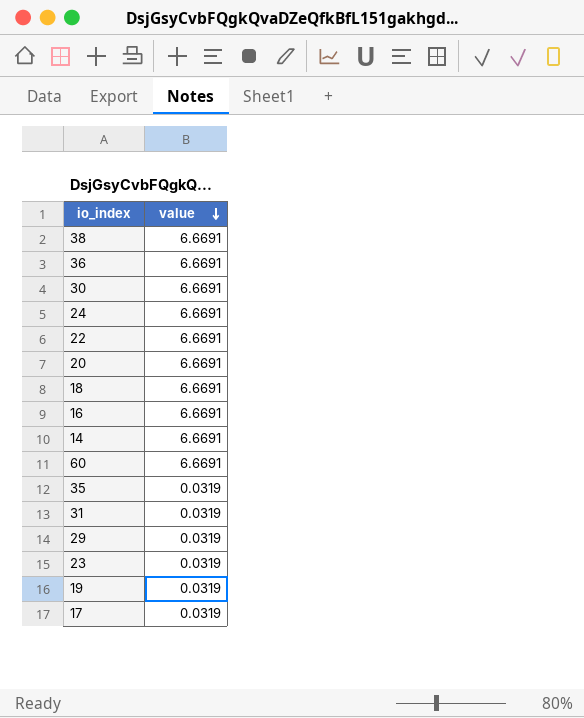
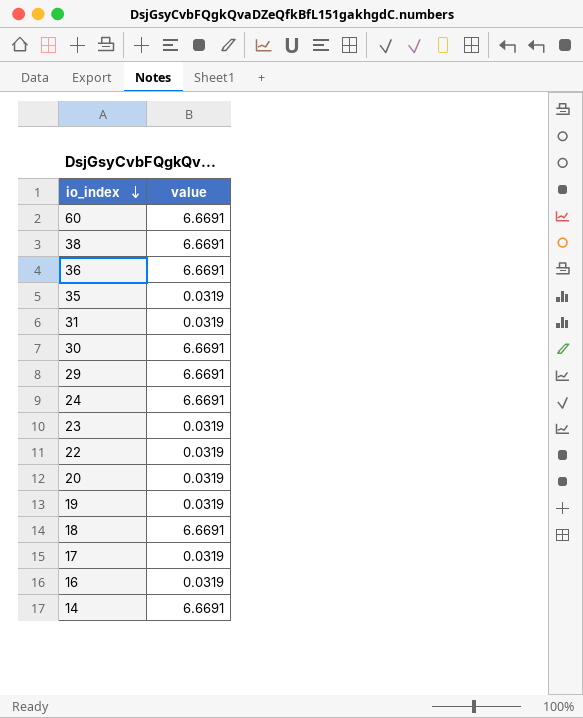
row order: value descending -> io_index descending
29 | value: 0.0319 -> 6.6691
22 | value: 6.6691 -> 0.0319
20 | value: 6.6691 -> 0.0319
16 | value: 6.6691 -> 0.0319

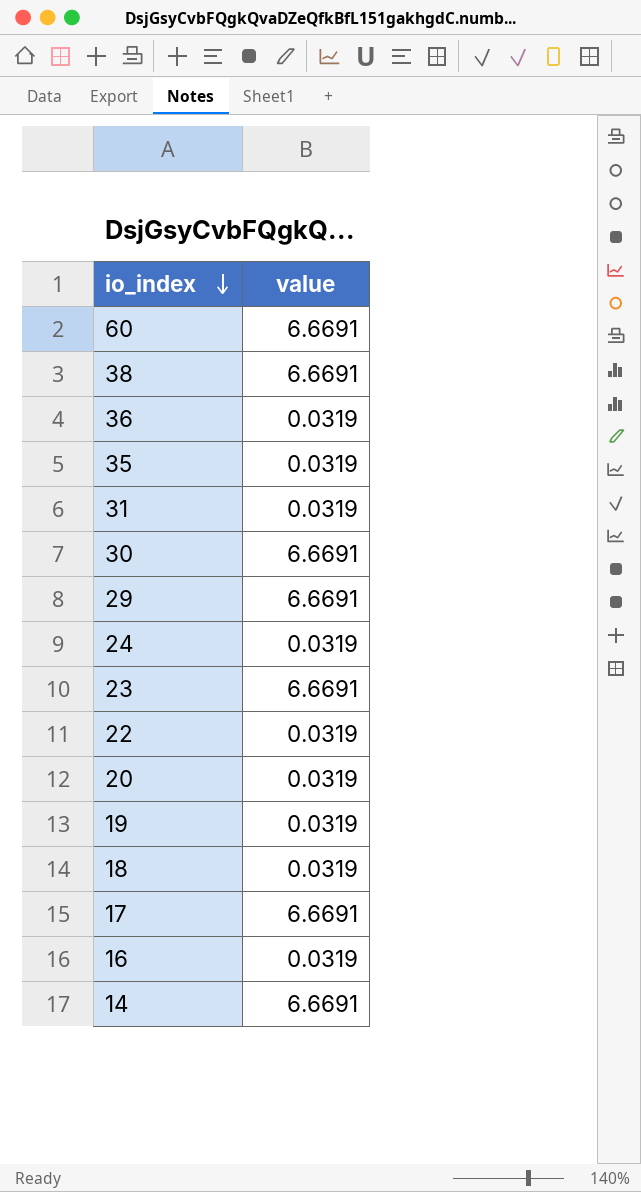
36 | value: 6.6691 -> 0.0319
24 | value: 6.6691 -> 0.0319
23 | value: 0.0319 -> 6.6691
18 | value: 6.6691 -> 0.0319
17 | value: 0.0319 -> 6.6691

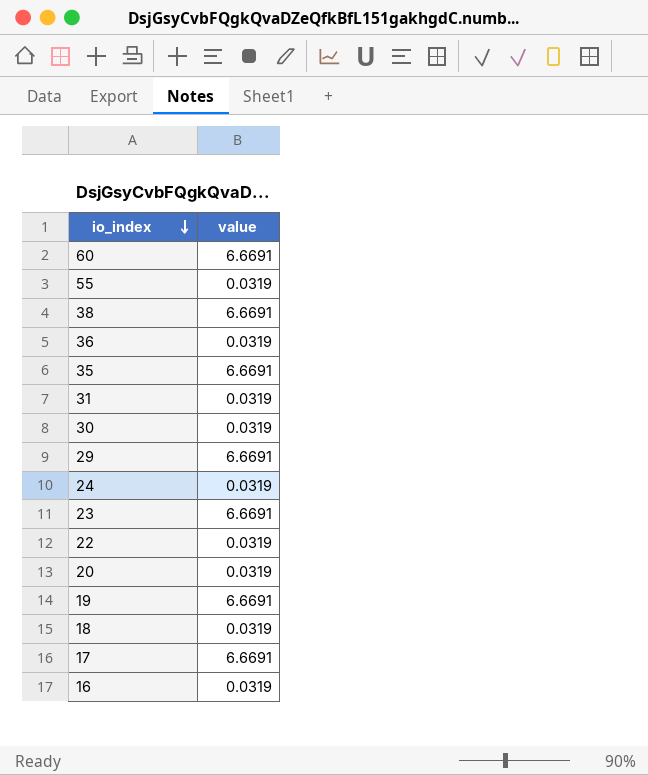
row 14: 6.6691 -> none
row 55: none -> 0.0319
35 | value: 0.0319 -> 6.6691
30 | value: 6.6691 -> 0.0319
19 | value: 0.0319 -> 6.6691

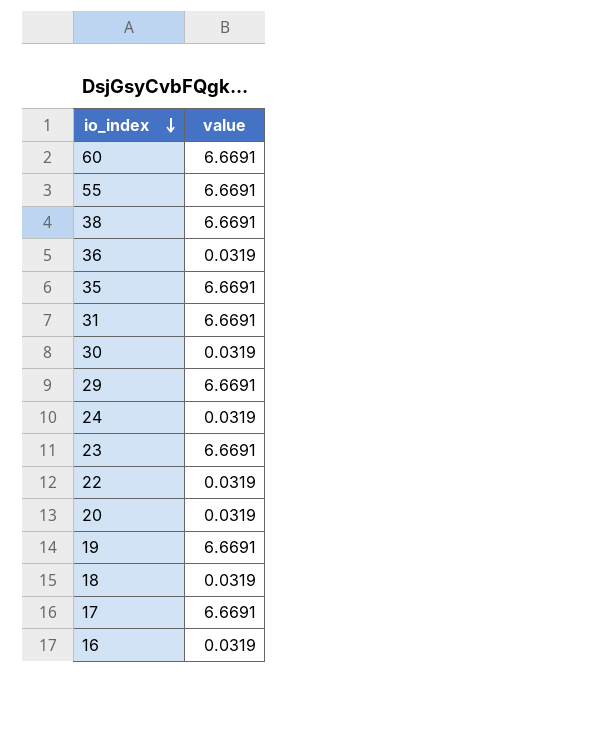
55 | value: 0.0319 -> 6.6691
31 | value: 0.0319 -> 6.6691

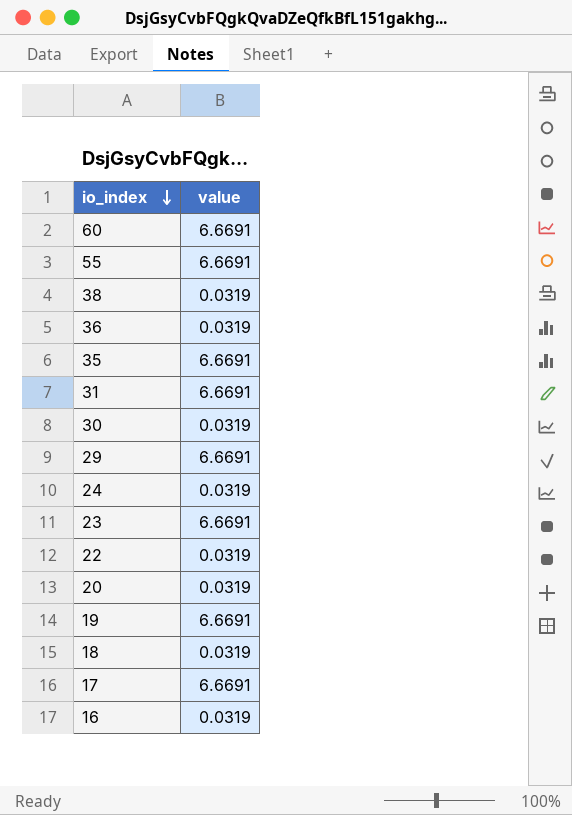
38 | value: 6.6691 -> 0.0319

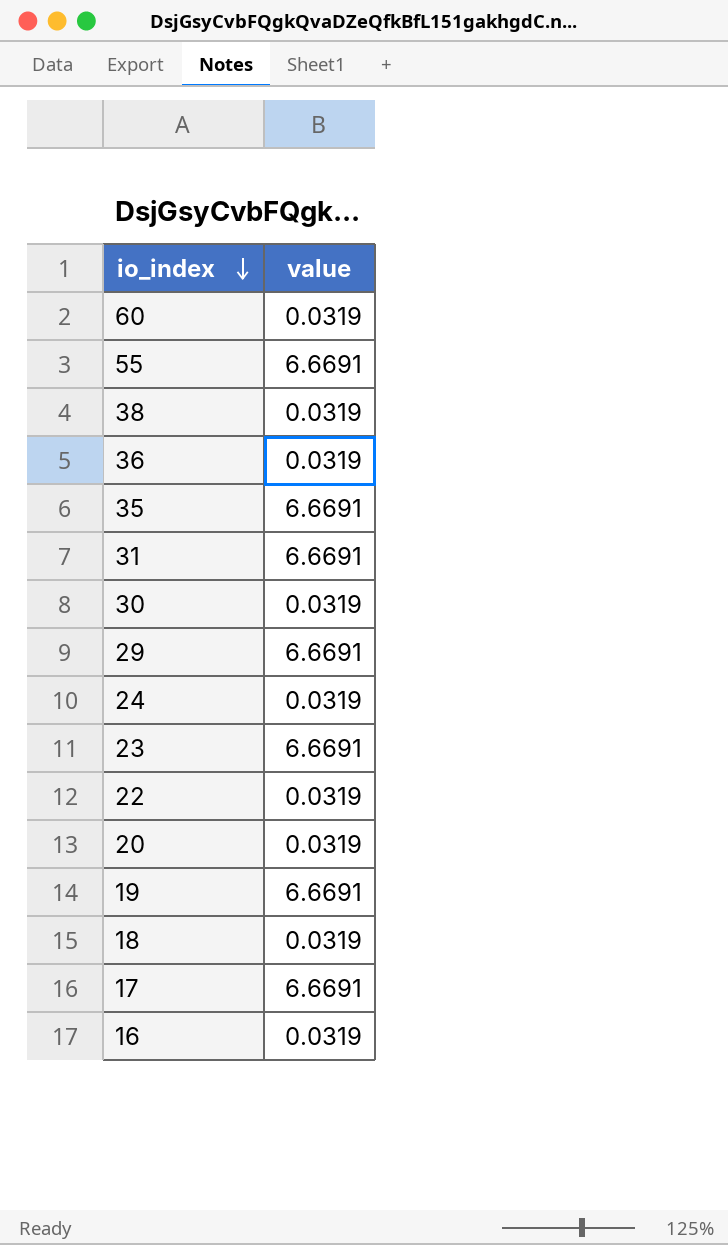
60 | value: 6.6691 -> 0.0319

